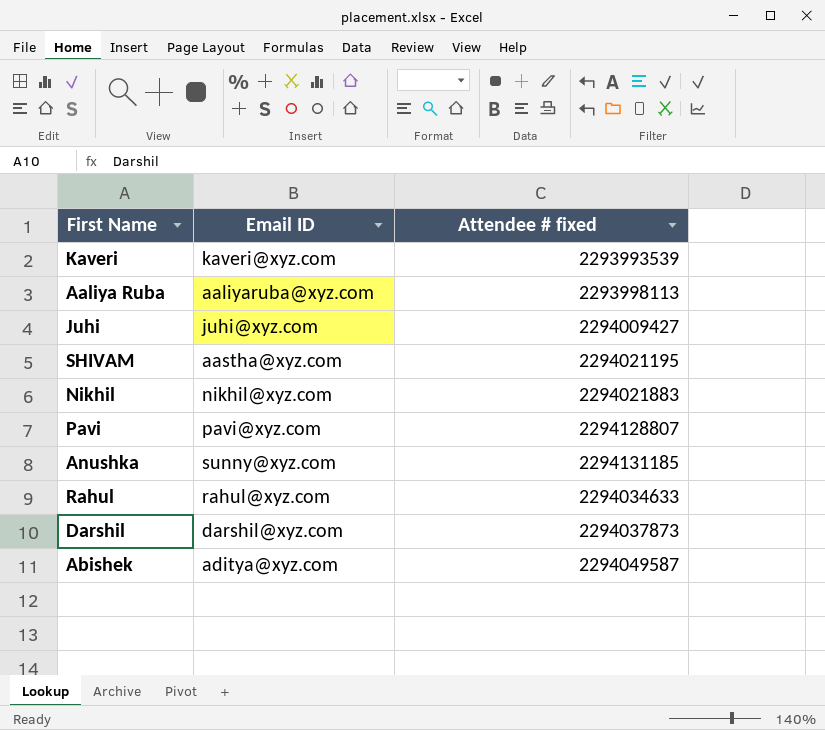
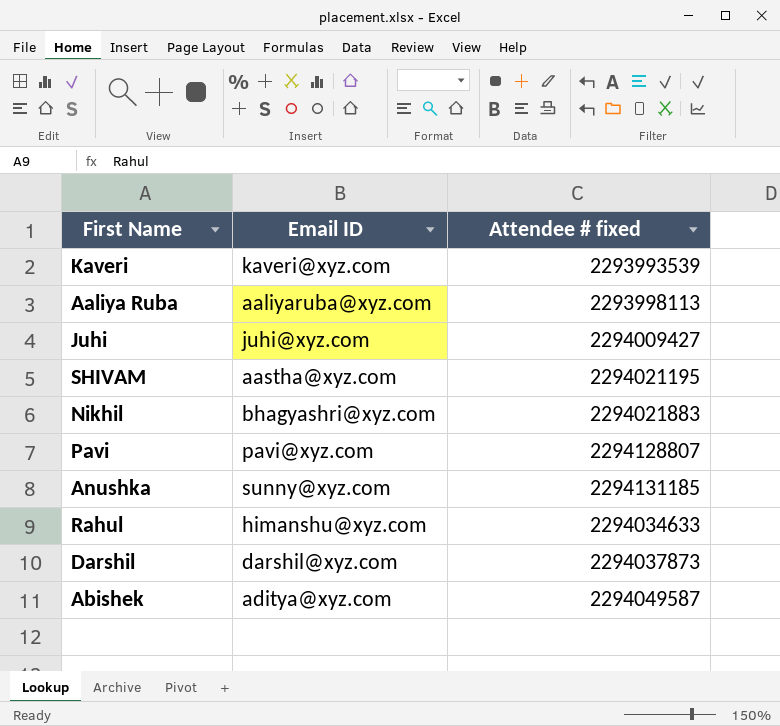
Nikhil | Email ID: nikhil@xyz.com -> bhagyashri@xyz.com
Rahul | Email ID: rahul@xyz.com -> himanshu@xyz.com

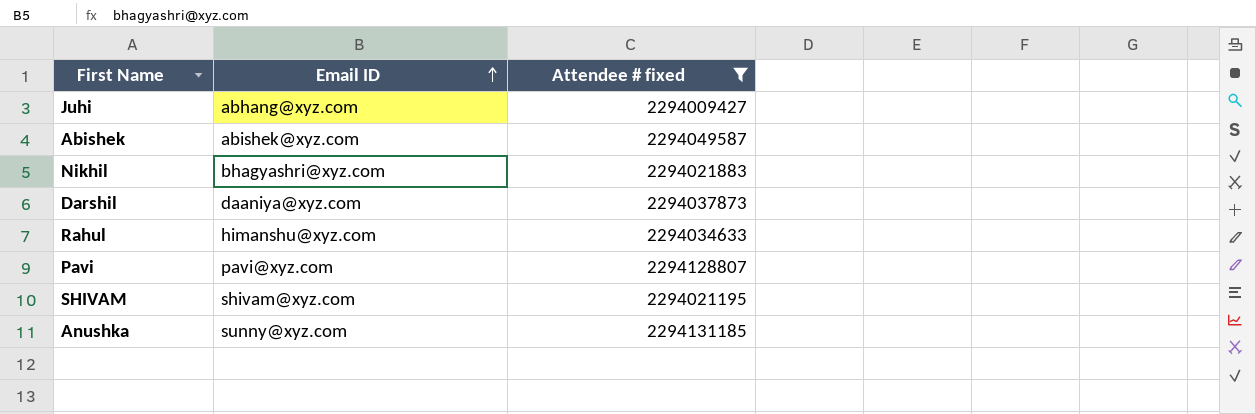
filter: none -> Attendee # fixed >= 2294009427
row order: none -> Email ID ascending
Juhi | Email ID: juhi@xyz.com -> abhang@xyz.com
Abishek | Email ID: aditya@xyz.com -> abishek@xyz.com
Darshil | Email ID: darshil@xyz.com -> daaniya@xyz.com
SHIVAM | Email ID: aastha@xyz.com -> shivam@xyz.com

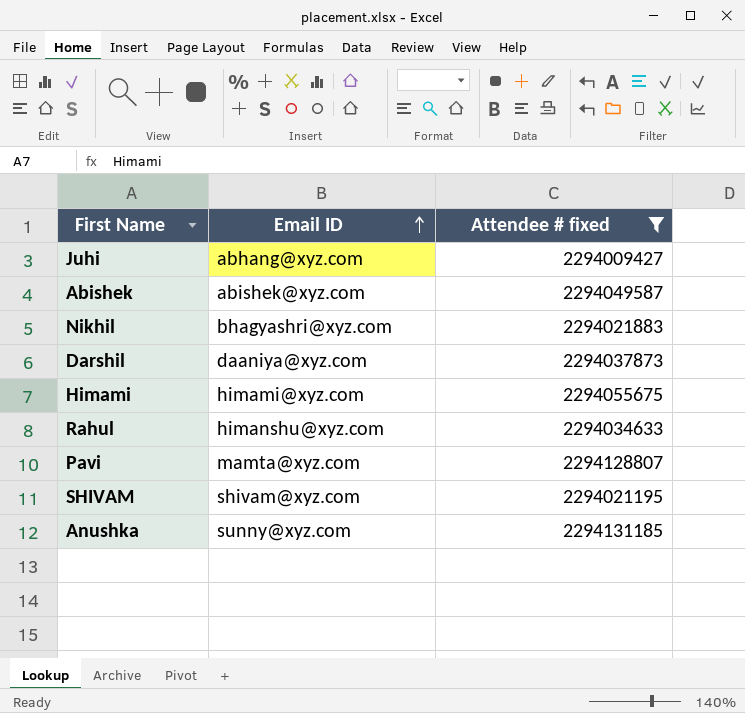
row Himami: none -> himami@xyz.com | 2294055675
Pavi | Email ID: pavi@xyz.com -> mamta@xyz.com

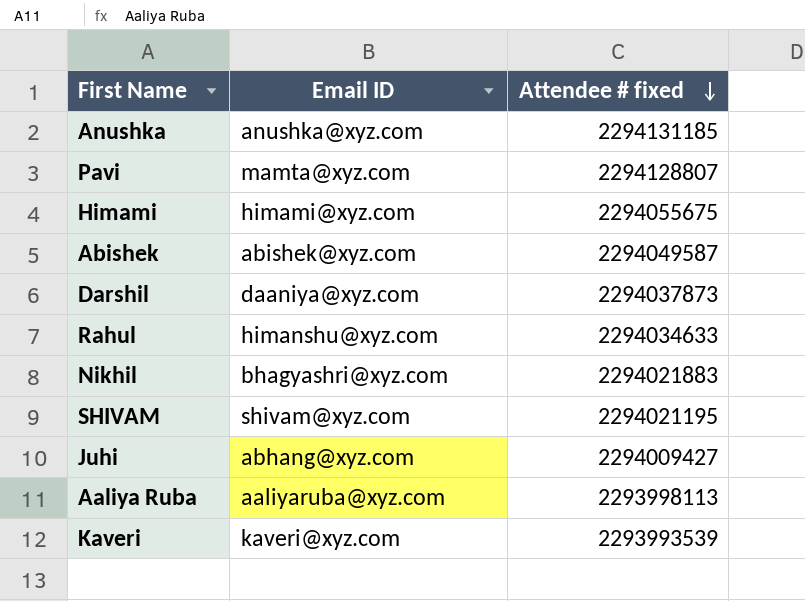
filter: Attendee # fixed >= 2294009427 -> none
row order: Email ID ascending -> Attendee # fixed descending
Anushka | Email ID: sunny@xyz.com -> anushka@xyz.com

